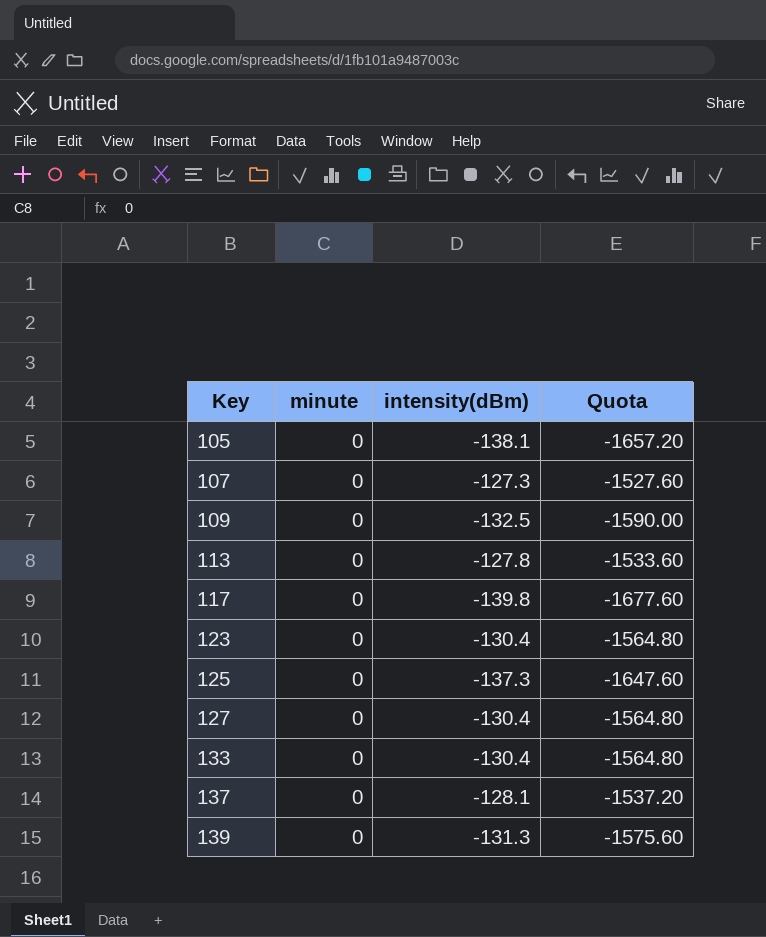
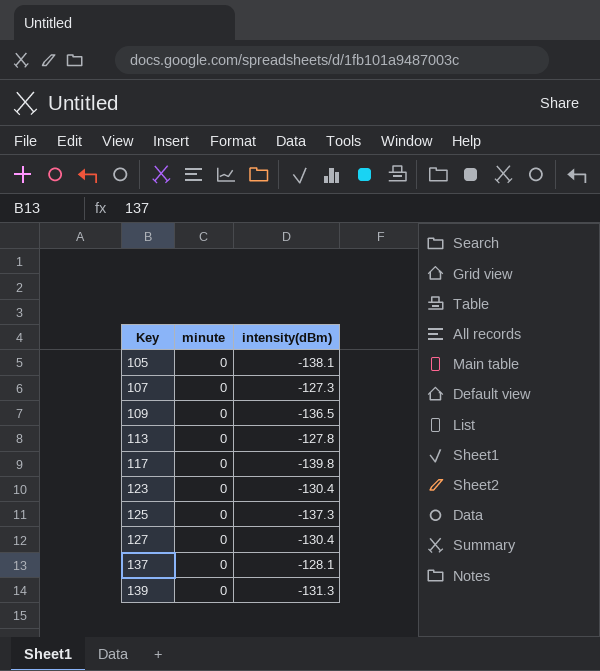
column Quota | formula: [intensity(dBm)] * 12 -> none
row 133: 0 | -130.4 | -1564.80 -> none
109 | intensity(dBm): -132.5 -> -136.5

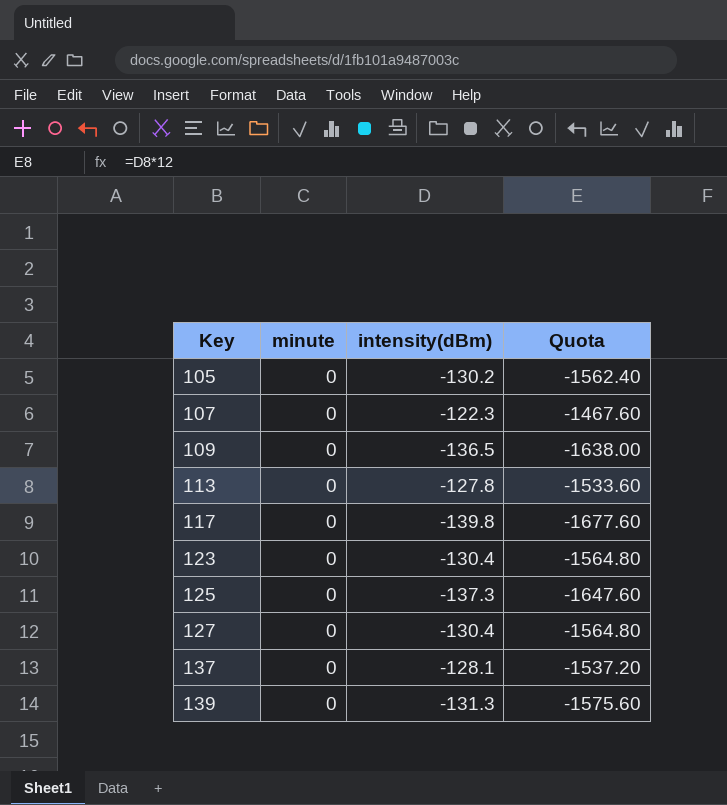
column Quota | formula: none -> [intensity(dBm)] * 12
105 | intensity(dBm): -138.1 -> -130.2
107 | intensity(dBm): -127.3 -> -122.3

